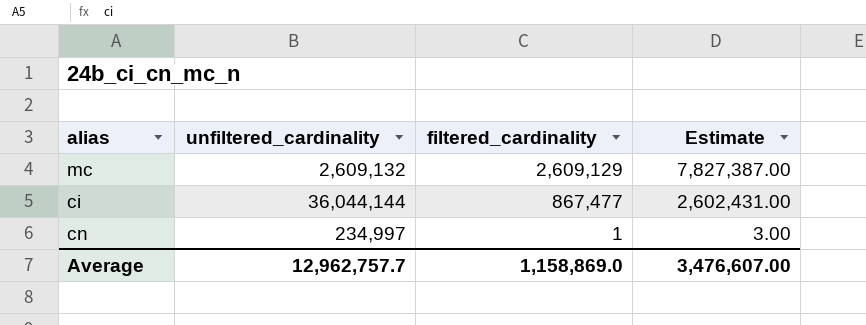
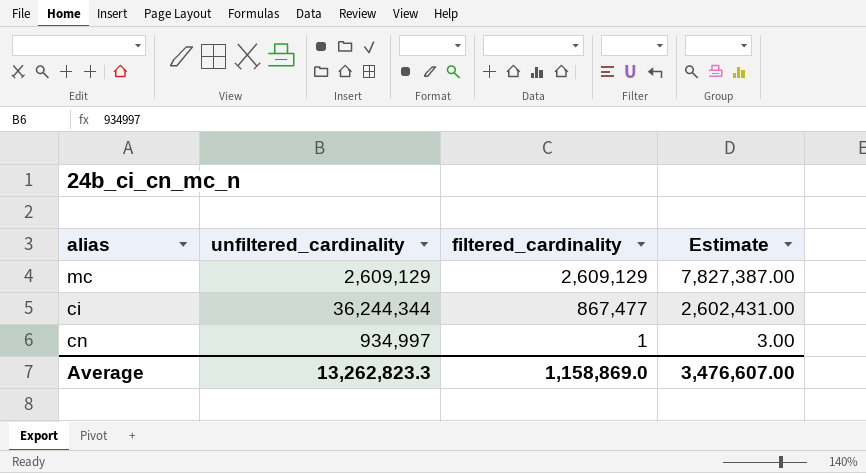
mc | unfiltered_cardinality: 2,609,132 -> 2,609,129
ci | unfiltered_cardinality: 36,044,144 -> 36,244,344
cn | unfiltered_cardinality: 234,997 -> 934,997
Average | unfiltered_cardinality: 12,962,757.7 -> 13,262,823.3

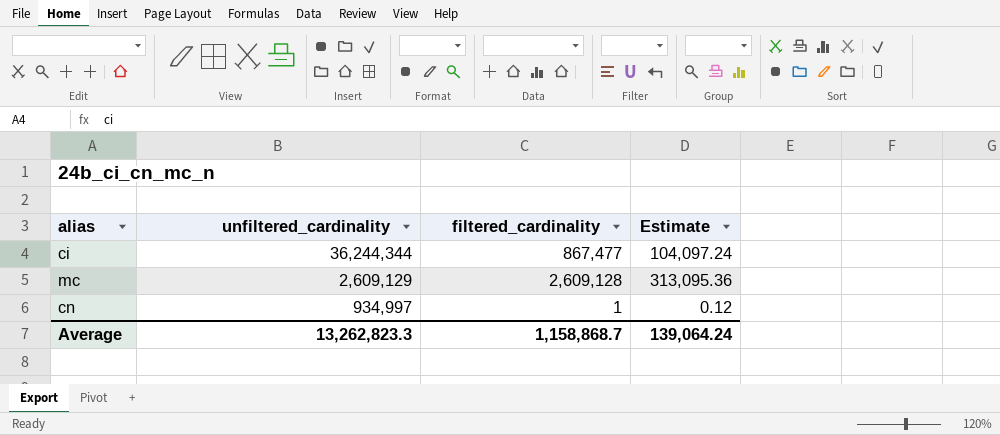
row order: filtered_cardinality descending -> unfiltered_cardinality descending
column Estimate | formula: [filtered_cardinality] * 3 -> [filtered_cardinality] * 0.12
mc | filtered_cardinality: 2,609,129 -> 2,609,128
Average | filtered_cardinality: 1,158,869.0 -> 1,158,868.7
Average | Estimate: 3,476,607.00 -> 139,064.24

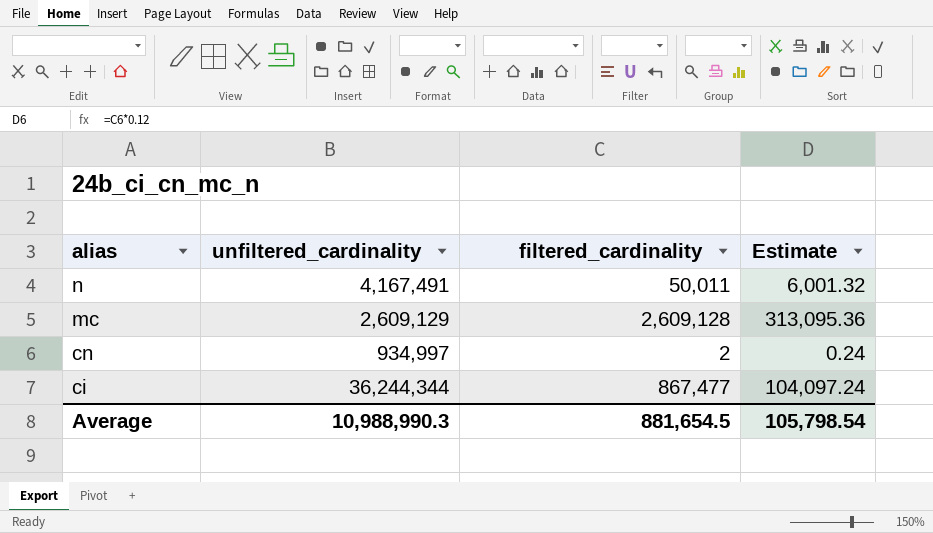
row order: unfiltered_cardinality descending -> alias descending
row n: none -> 4,167,491 | 50,011 | 6,001.32
cn | filtered_cardinality: 1 -> 2
cn | Estimate: 0.12 -> 0.24
Average | unfiltered_cardinality: 13,262,823.3 -> 10,988,990.3
Average | filtered_cardinality: 1,158,868.7 -> 881,654.5
Average | Estimate: 139,064.24 -> 105,798.54

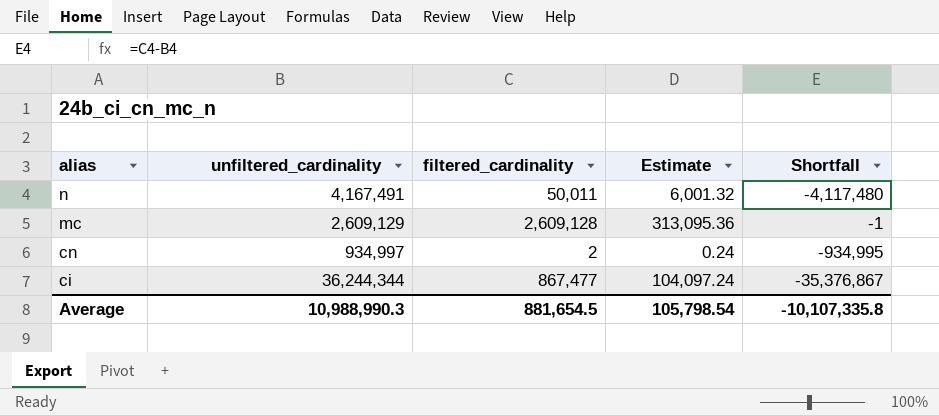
column Shortfall | formula: none -> [filtered_cardinality] - [unfiltered_cardinality]

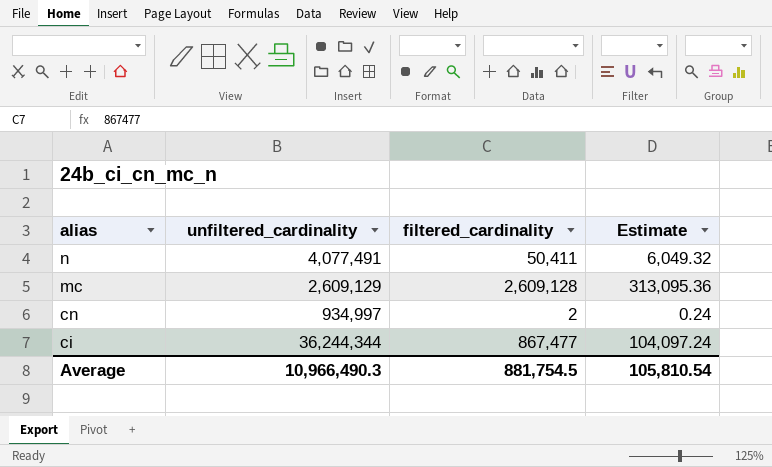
column Shortfall | formula: [filtered_cardinality] - [unfiltered_cardinality] -> none
n | unfiltered_cardinality: 4,167,491 -> 4,077,491
n | filtered_cardinality: 50,011 -> 50,411
n | Estimate: 6,001.32 -> 6,049.32
Average | unfiltered_cardinality: 10,988,990.3 -> 10,966,490.3
Average | filtered_cardinality: 881,654.5 -> 881,754.5
Average | Estimate: 105,798.54 -> 105,810.54

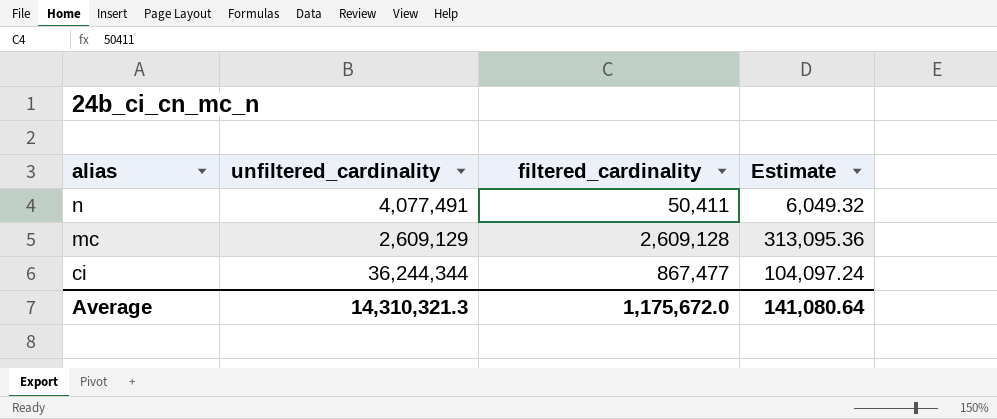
row cn: 934,997 | 2 | 0.24 -> none
Average | unfiltered_cardinality: 10,966,490.3 -> 14,310,321.3
Average | filtered_cardinality: 881,754.5 -> 1,175,672.0
Average | Estimate: 105,810.54 -> 141,080.64

